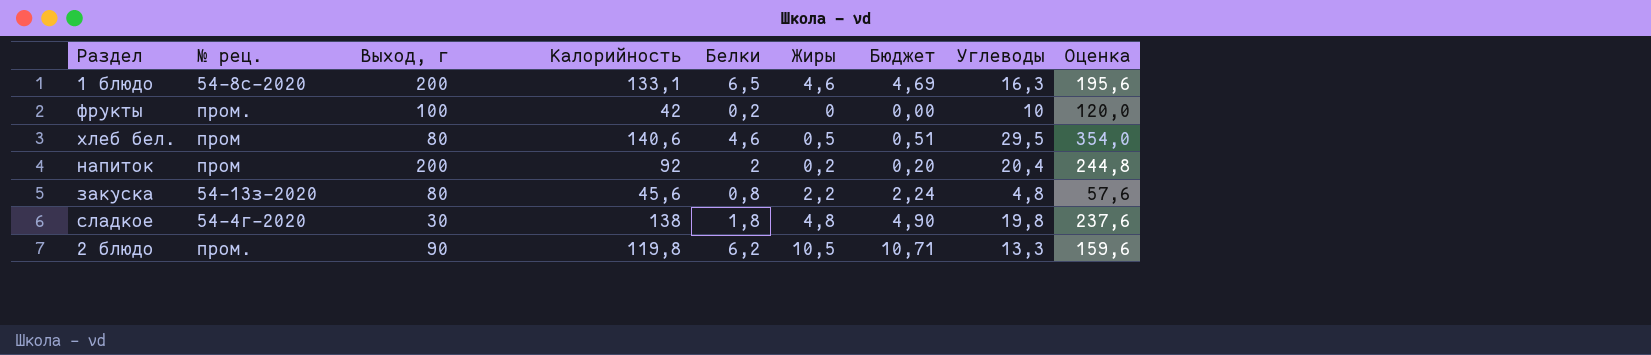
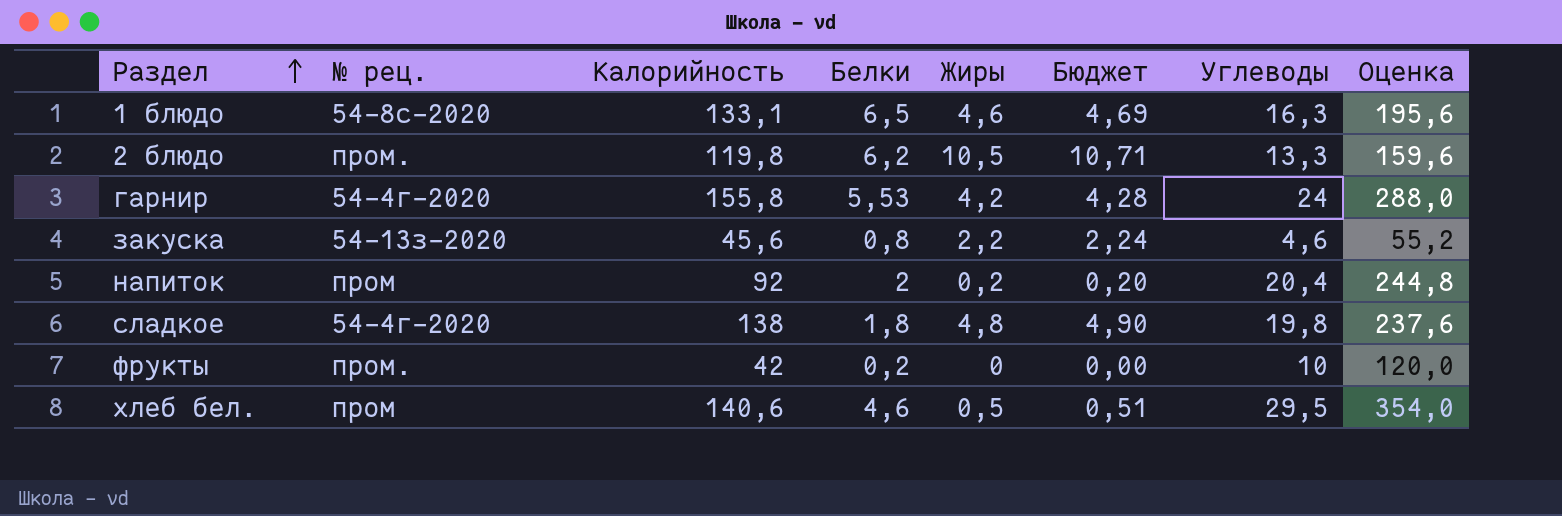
row order: none -> Раздел ascending
column Выход, г | position: 3 -> none
row гарнир: none -> 54-4г-2020 | 155,8 | 5,53 | 4,2 | 4,28 | 24 | 288,0
закуска | Углеводы: 4,8 -> 4,6
закуска | Оценка: 57,6 -> 55,2

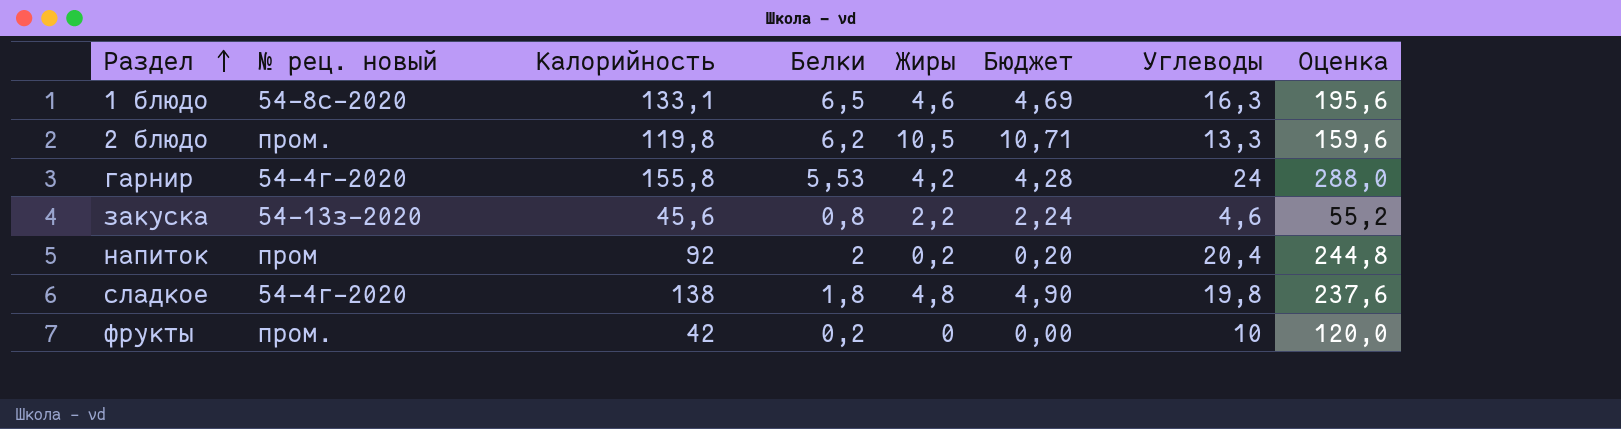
column name: № рец. -> № рец. новый
row хлеб бел.: пром | 140,6 | 4,6 | 0,5 | 0,51 | 29,5 | 354,0 -> none

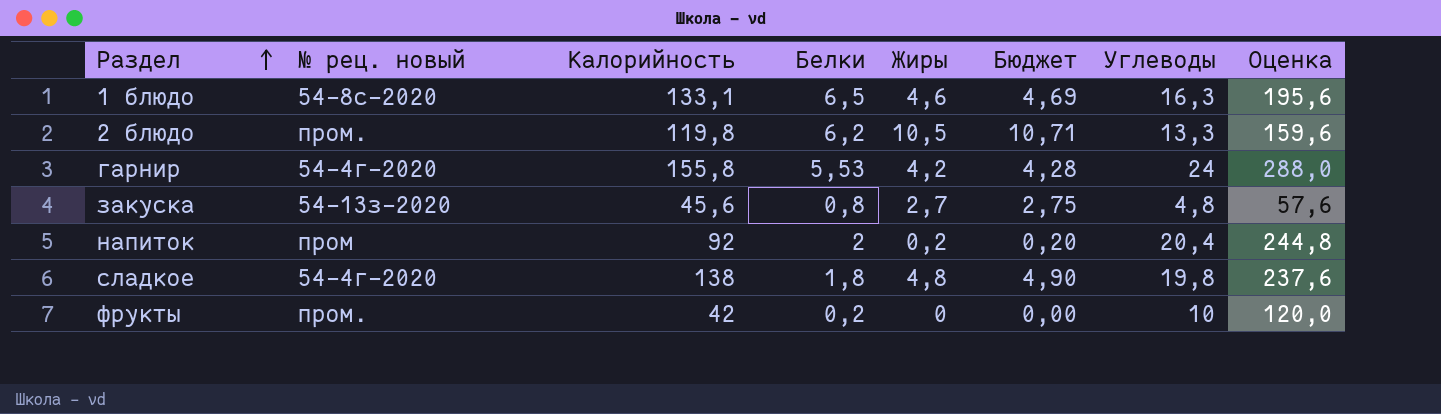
закуска | Жиры: 2,2 -> 2,7
закуска | Бюджет: 2,24 -> 2,75
закуска | Углеводы: 4,6 -> 4,8
закуска | Оценка: 55,2 -> 57,6

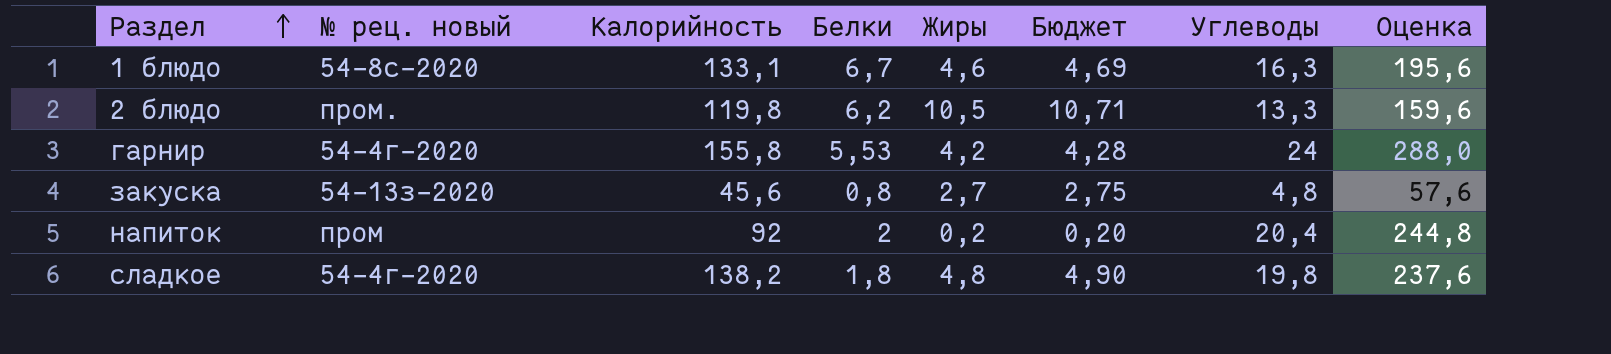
row фрукты: пром. | 42 | 0,2 | 0 | 0,00 | 10 | 120,0 -> none
1 блюдо | Белки: 6,5 -> 6,7
сладкое | Калорийность: 138 -> 138,2

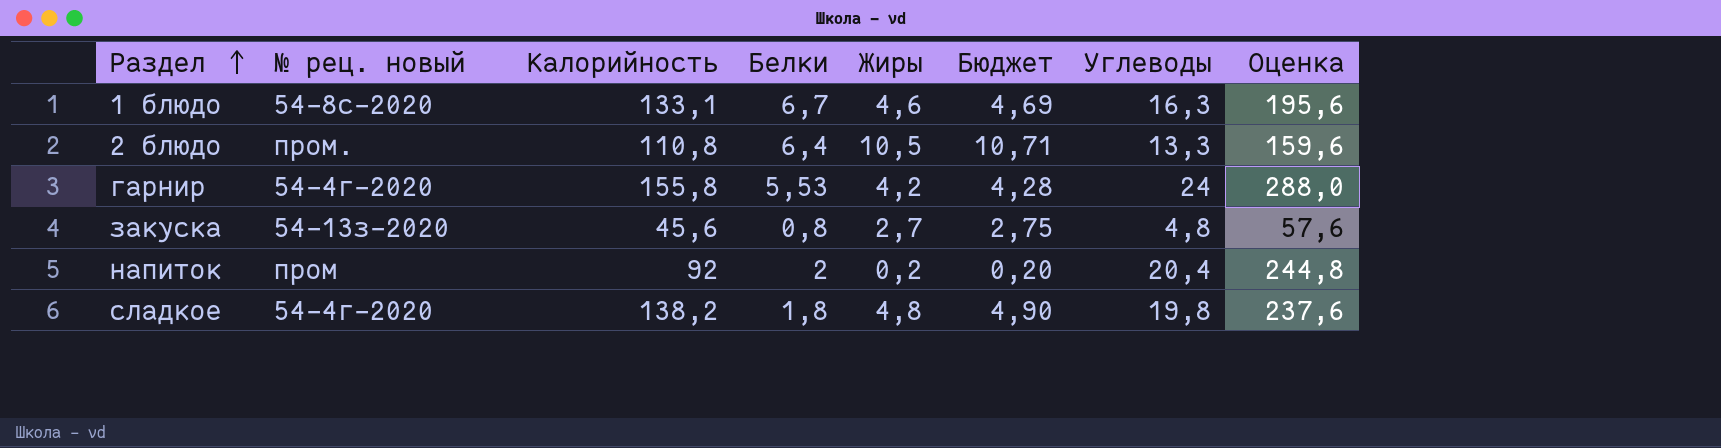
2 блюдо | Калорийность: 119,8 -> 110,8
2 блюдо | Белки: 6,2 -> 6,4

